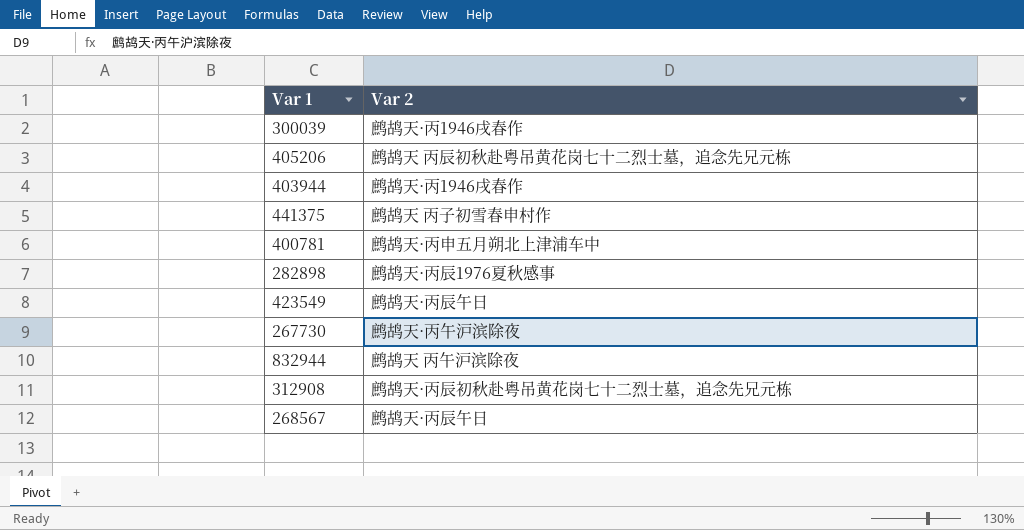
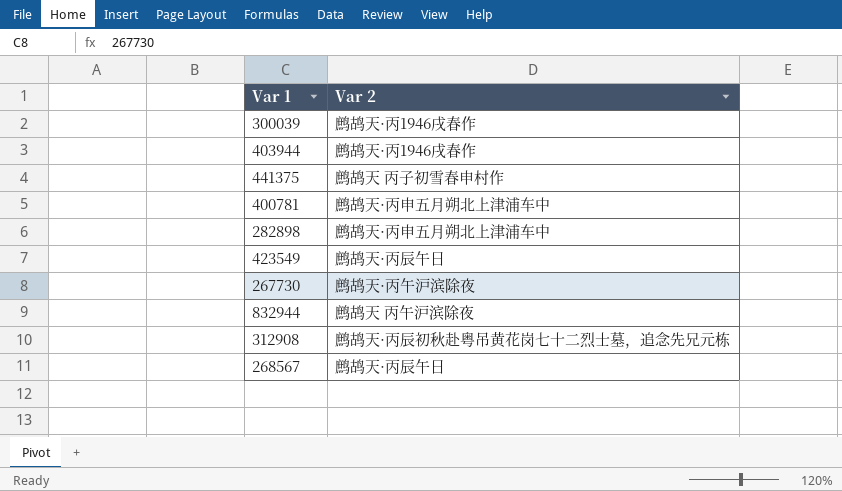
row 405206: 鹧鸪天 丙辰初秋赴粤吊黄花岗七十二烈士墓，追念先兄元栋 -> none
282898 | Var 2: 鹧鸪天·丙辰1976夏秋感事 -> 鹧鸪天·丙申五月朔北上津浦车中

